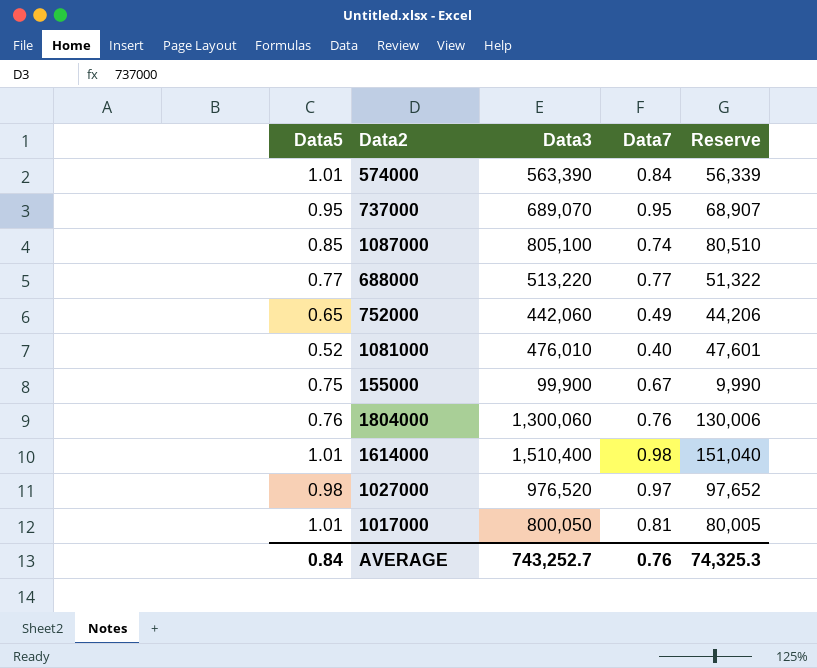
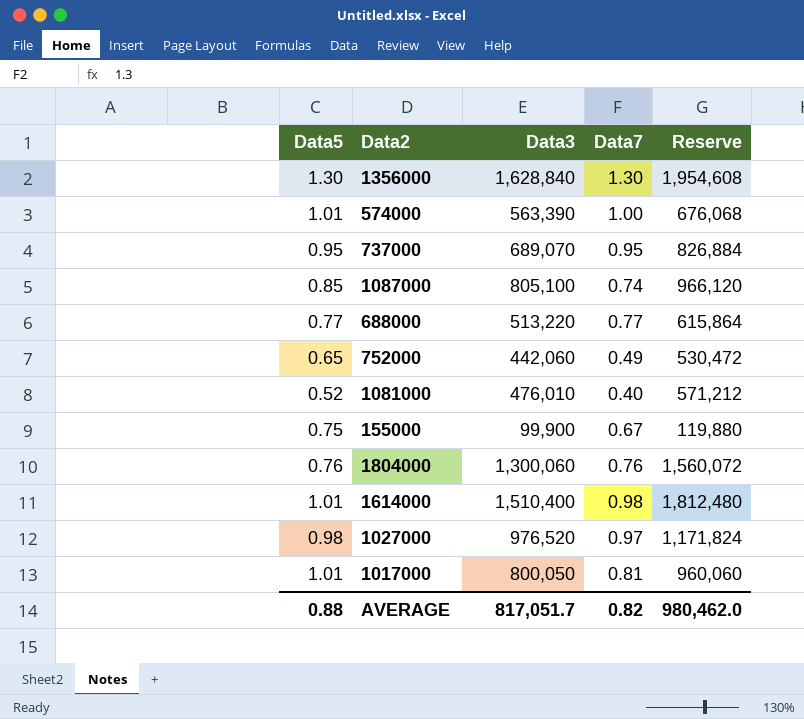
column Reserve | formula: [Data3] * 0.1 -> [Data3] * 1.2
row 1356000: none -> 1.30 | 1,628,840 | 1.30 | 1,954,608
574000 | Data7: 0.84 -> 1.00
AVERAGE | Data5: 0.84 -> 0.88
AVERAGE | Data3: 743,252.7 -> 817,051.7
AVERAGE | Data7: 0.76 -> 0.82
AVERAGE | Reserve: 74,325.3 -> 980,462.0

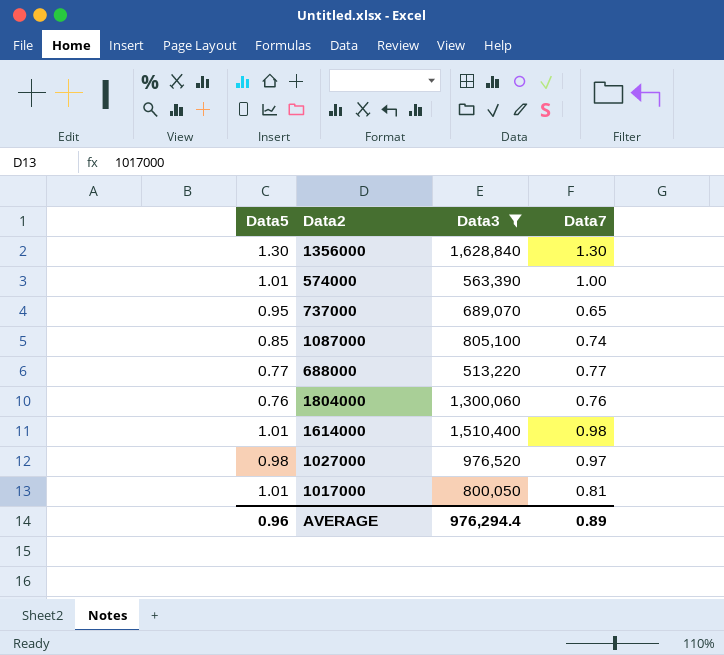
filter: none -> Data3 >= 513,220
column Reserve | formula: [Data3] * 1.2 -> none
737000 | Data7: 0.95 -> 0.65
AVERAGE | Data5: 0.88 -> 0.96
AVERAGE | Data3: 817,051.7 -> 976,294.4
AVERAGE | Data7: 0.82 -> 0.89

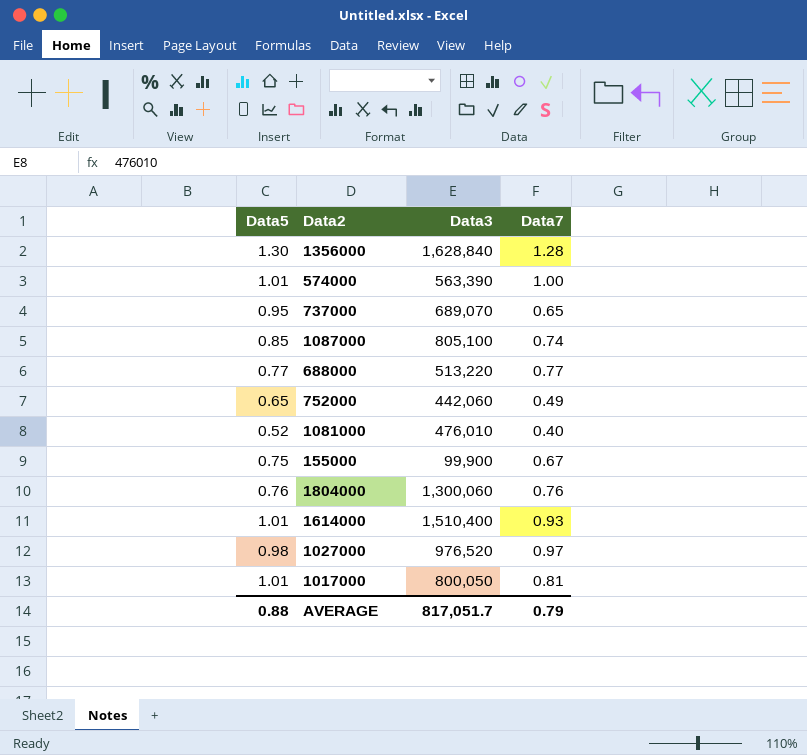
filter: Data3 >= 513,220 -> none
1356000 | Data7: 1.30 -> 1.28
1614000 | Data7: 0.98 -> 0.93
AVERAGE | Data5: 0.96 -> 0.88
AVERAGE | Data3: 976,294.4 -> 817,051.7
AVERAGE | Data7: 0.89 -> 0.79

